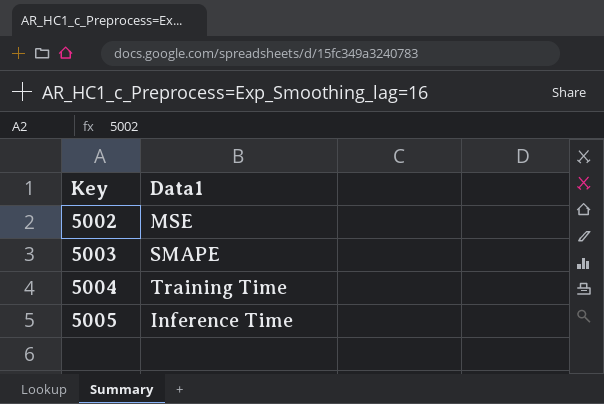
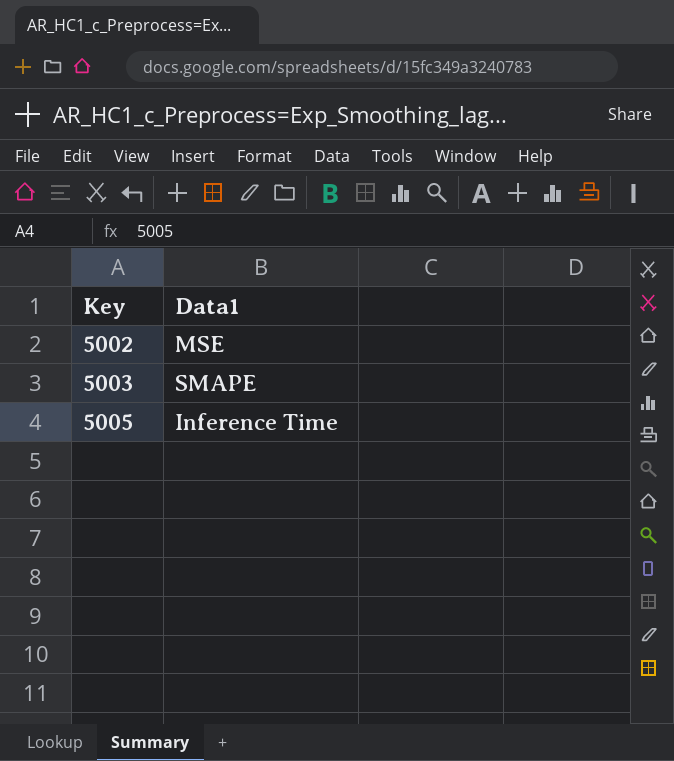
row 5004: Training Time -> none

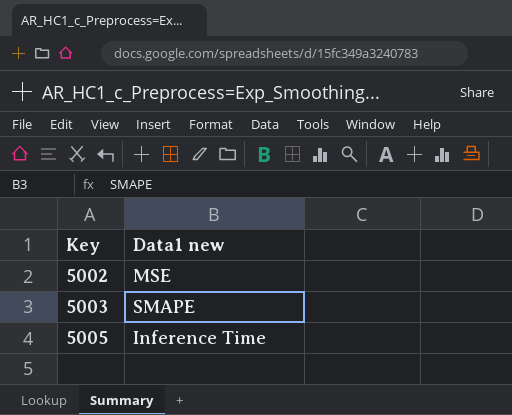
column name: Data1 -> Data1 new

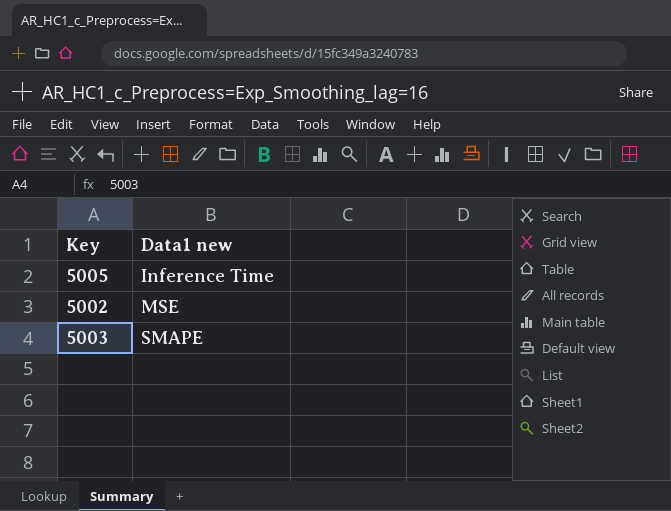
row order: Key ascending -> Data1 new ascending

